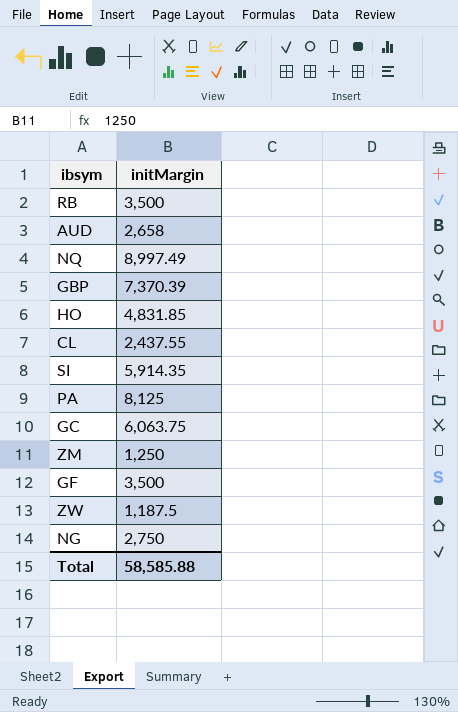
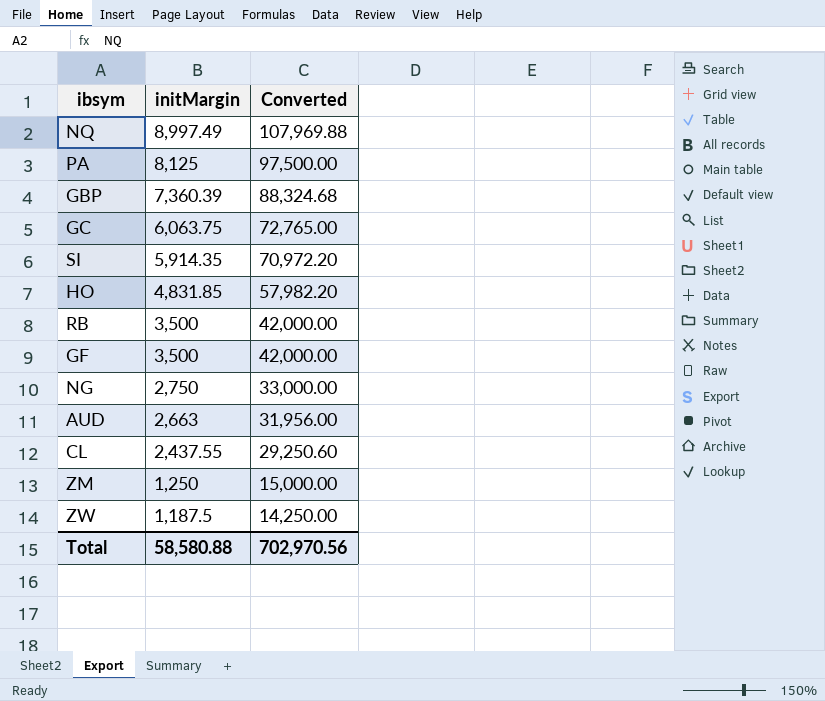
row order: none -> initMargin descending
column Converted | formula: none -> [initMargin] * 12
GBP | initMargin: 7,370.39 -> 7,360.39
AUD | initMargin: 2,658 -> 2,663
Total | initMargin: 58,585.88 -> 58,580.88

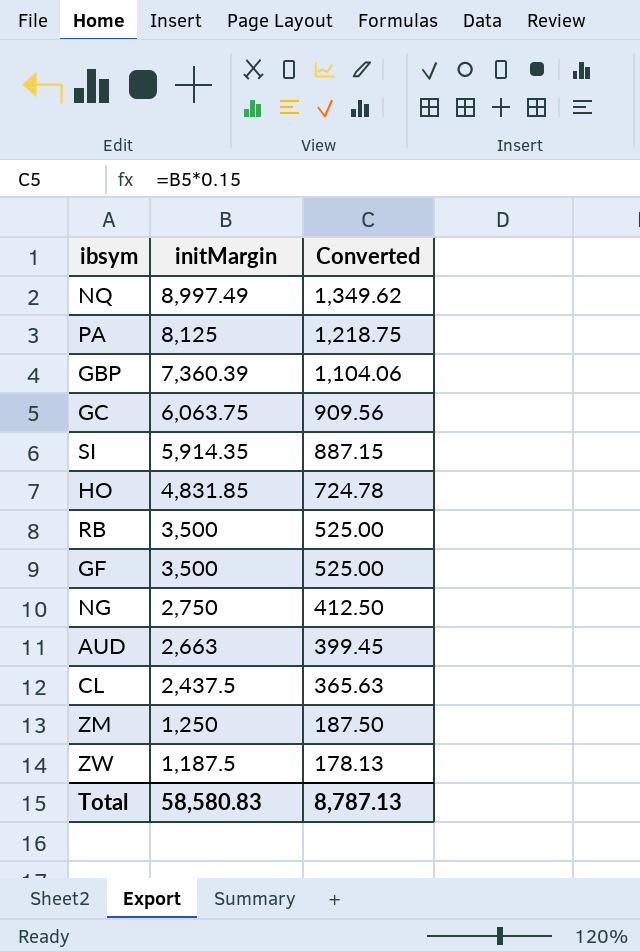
column Converted | formula: [initMargin] * 12 -> [initMargin] * 0.15
CL | initMargin: 2,437.55 -> 2,437.5
Total | initMargin: 58,580.88 -> 58,580.83
Total | Converted: 702,970.56 -> 8,787.13

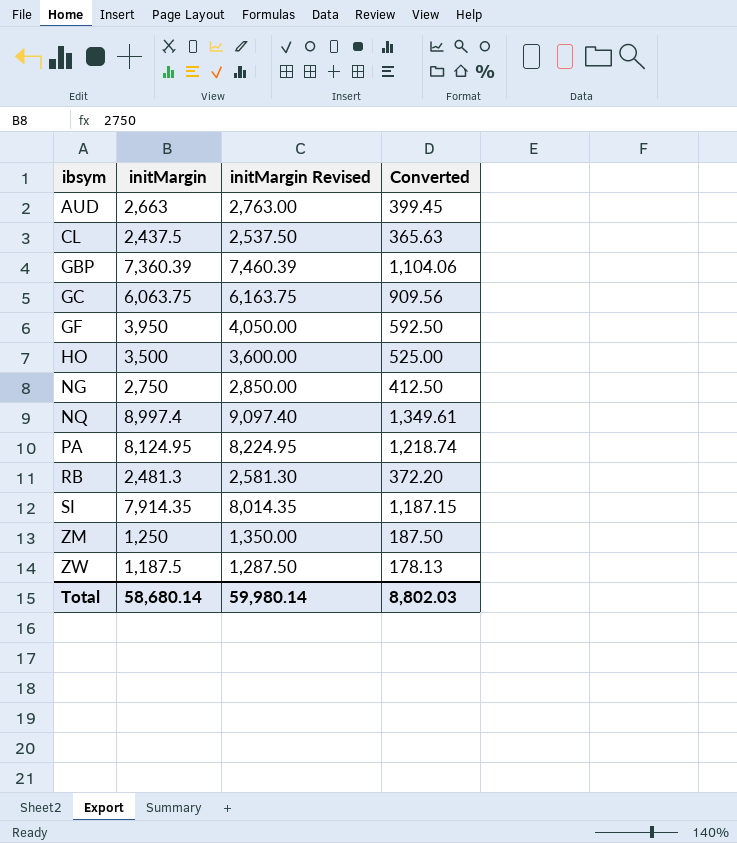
row order: initMargin descending -> ibsym ascending
column initMargin Revised | formula: none -> [initMargin] + 100
GF | initMargin: 3,500 -> 3,950
GF | Converted: 525.00 -> 592.50
HO | initMargin: 4,831.85 -> 3,500
HO | Converted: 724.78 -> 525.00
NQ | initMargin: 8,997.49 -> 8,997.4
NQ | Converted: 1,349.62 -> 1,349.61
PA | initMargin: 8,125 -> 8,124.95
PA | Converted: 1,218.75 -> 1,218.74
RB | initMargin: 3,500 -> 2,481.3
RB | Converted: 525.00 -> 372.20
SI | initMargin: 5,914.35 -> 7,914.35
SI | Converted: 887.15 -> 1,187.15
Total | initMargin: 58,580.83 -> 58,680.14
Total | Converted: 8,787.13 -> 8,802.03

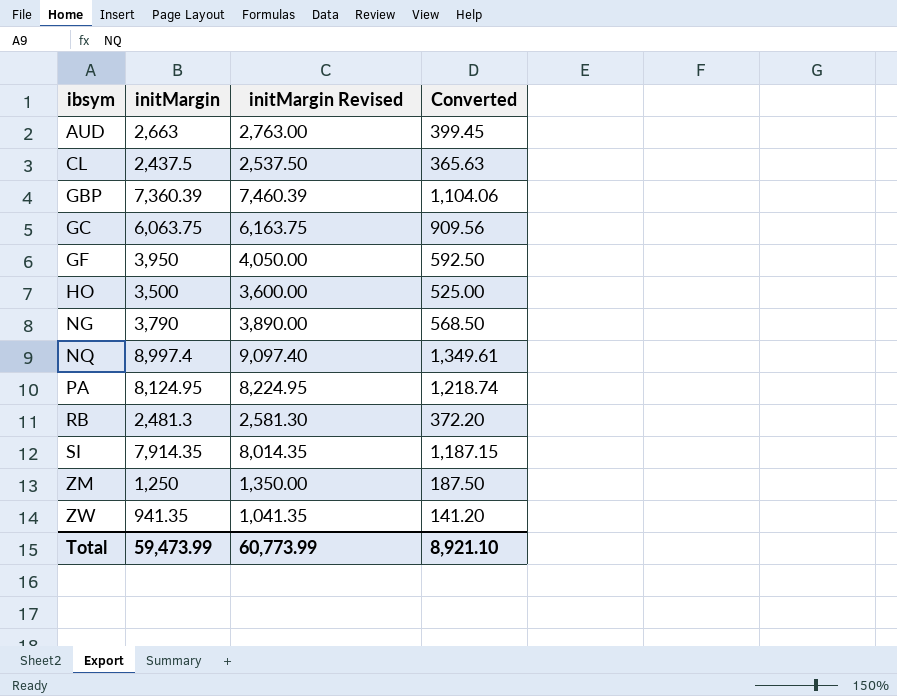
NG | initMargin: 2,750 -> 3,790
NG | initMargin Revised: 2,850.00 -> 3,890.00
NG | Converted: 412.50 -> 568.50
ZW | initMargin: 1,187.5 -> 941.35
ZW | initMargin Revised: 1,287.50 -> 1,041.35
ZW | Converted: 178.13 -> 141.20
Total | initMargin: 58,680.14 -> 59,473.99
Total | initMargin Revised: 59,980.14 -> 60,773.99
Total | Converted: 8,802.03 -> 8,921.10

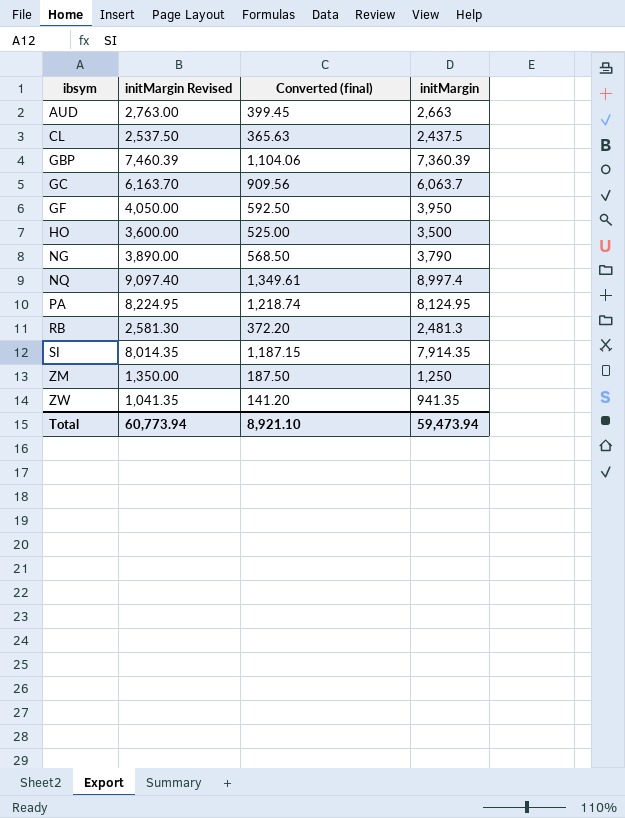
column name: Converted -> Converted (final)
column initMargin | position: 2 -> 4
GC | initMargin Revised: 6,163.75 -> 6,163.70
GC | initMargin: 6,063.75 -> 6,063.7
Total | initMargin Revised: 60,773.99 -> 60,773.94
Total | initMargin: 59,473.99 -> 59,473.94

